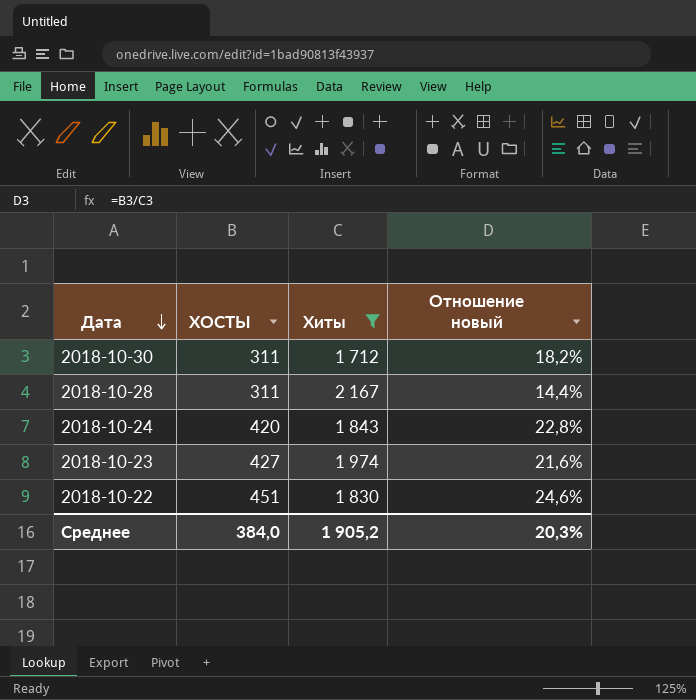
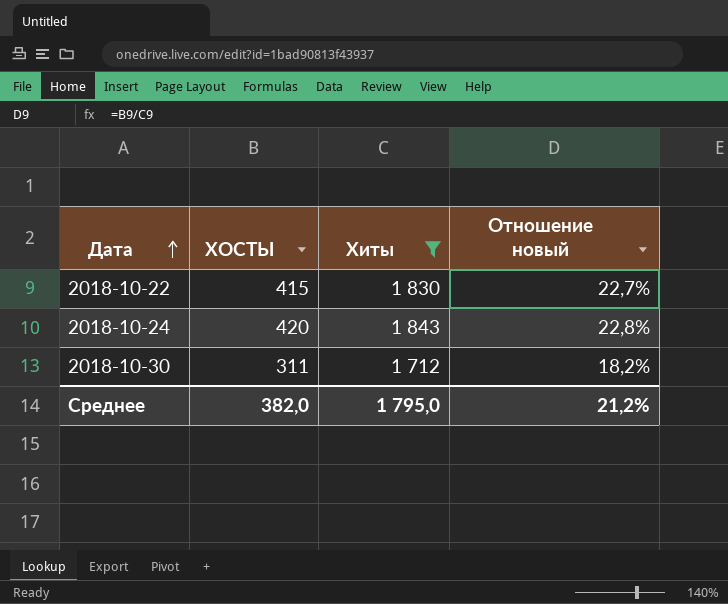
row order: Дата descending -> Дата ascending
row 2018-10-28: 311 | 2 167 | 14,4% -> none
row 2018-10-23: 427 | 1 974 | 21,6% -> none
2018-10-22 | ХОСТЫ: 451 -> 415
2018-10-22 | Отношение новый: 24,6% -> 22,7%
Среднее | ХОСТЫ: 384,0 -> 382,0
Среднее | Хиты: 1 905,2 -> 1 795,0
Среднее | Отношение новый: 20,3% -> 21,2%

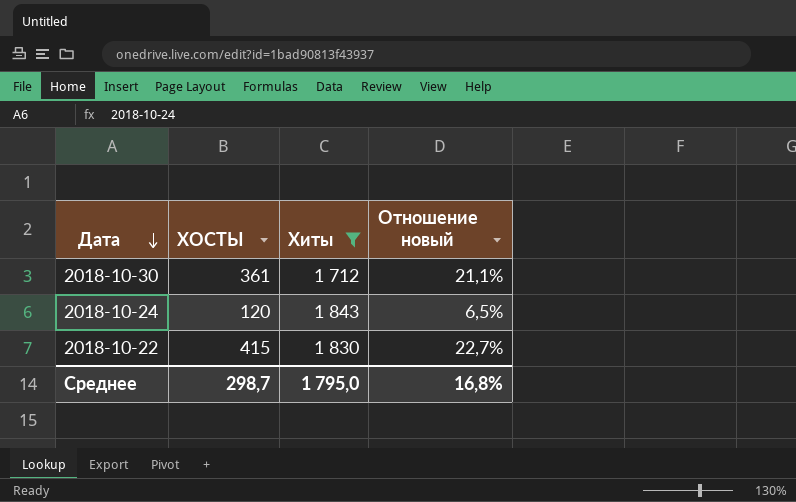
row order: Дата ascending -> Дата descending
2018-10-30 | ХОСТЫ: 311 -> 361
2018-10-30 | Отношение новый: 18,2% -> 21,1%
2018-10-24 | ХОСТЫ: 420 -> 120
2018-10-24 | Отношение новый: 22,8% -> 6,5%
Среднее | ХОСТЫ: 382,0 -> 298,7
Среднее | Отношение новый: 21,2% -> 16,8%

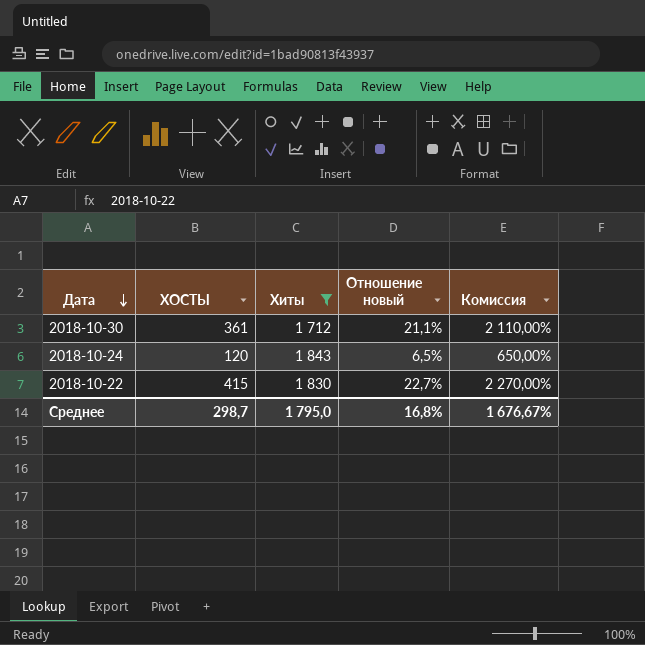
column Комиссия | formula: none -> [Отношение новый] * 100

